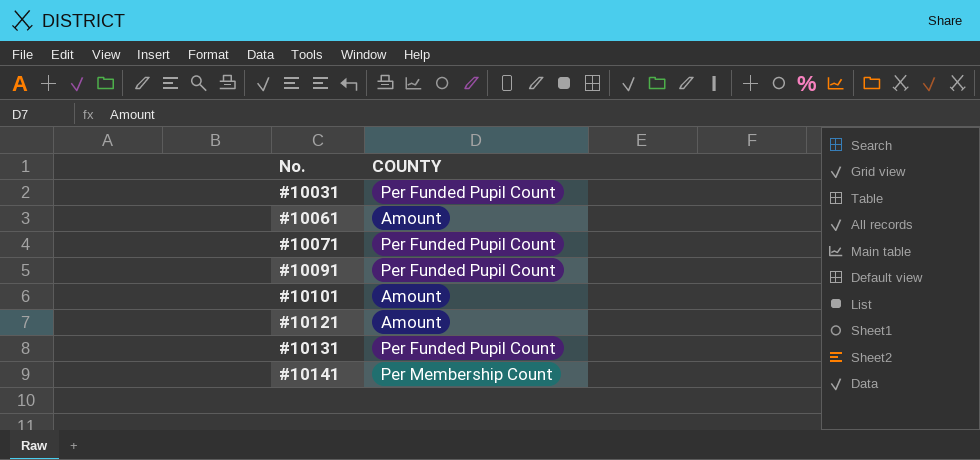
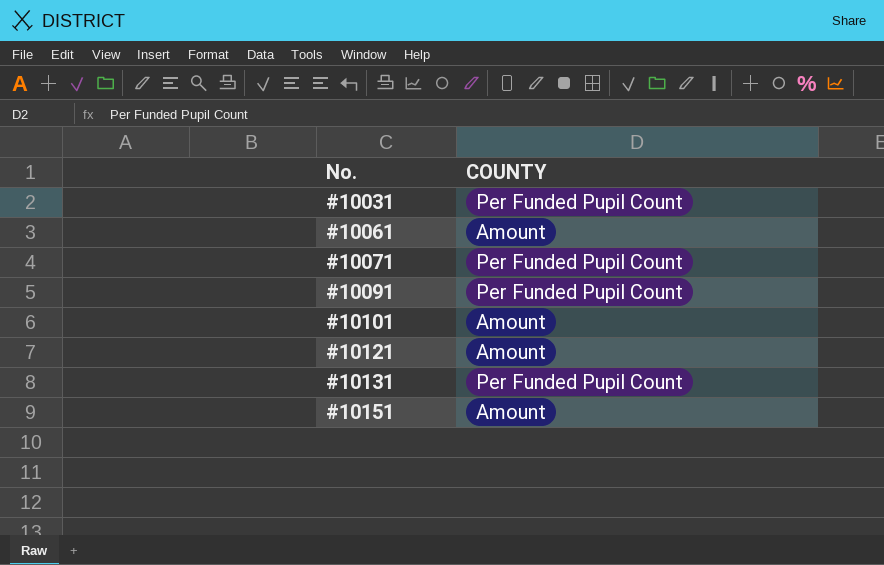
row #10141: Per Membership Count -> none
row #10151: none -> Amount

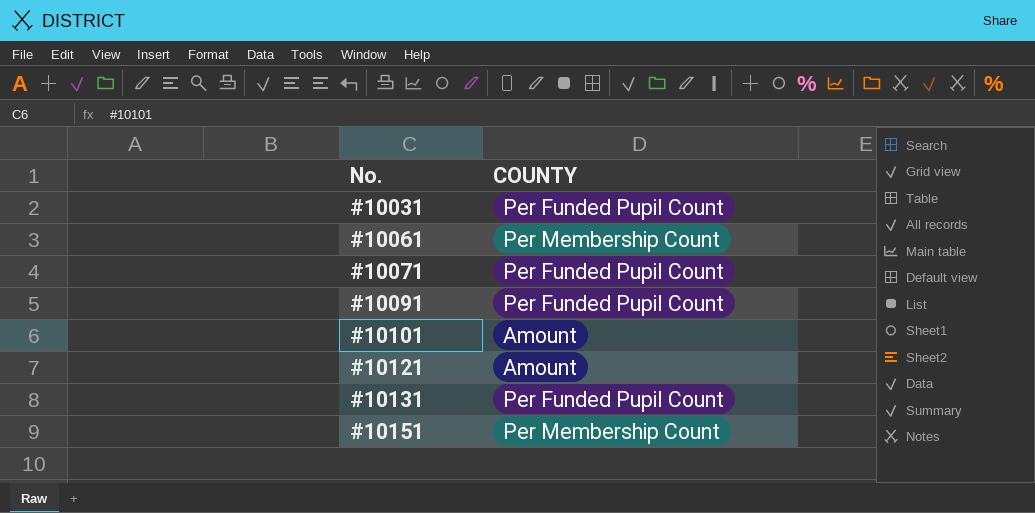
#10061 | COUNTY: Amount -> Per Membership Count
#10151 | COUNTY: Amount -> Per Membership Count

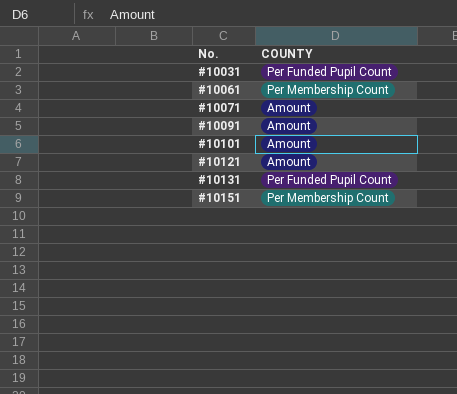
#10071 | COUNTY: Per Funded Pupil Count -> Amount
#10091 | COUNTY: Per Funded Pupil Count -> Amount

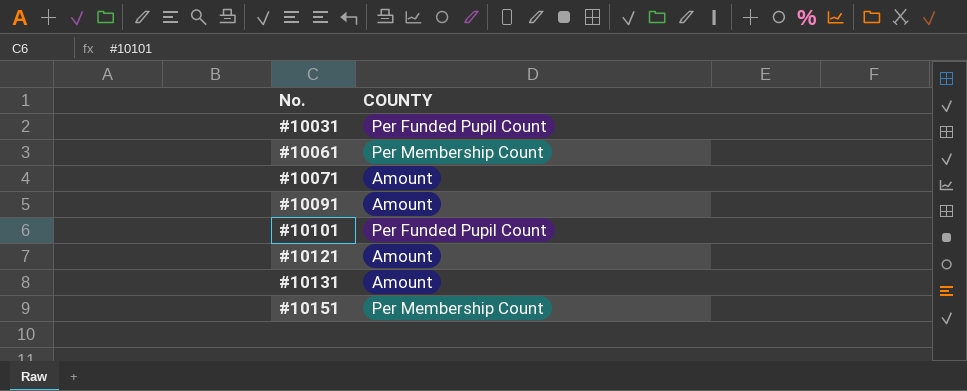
#10101 | COUNTY: Amount -> Per Funded Pupil Count
#10131 | COUNTY: Per Funded Pupil Count -> Amount

